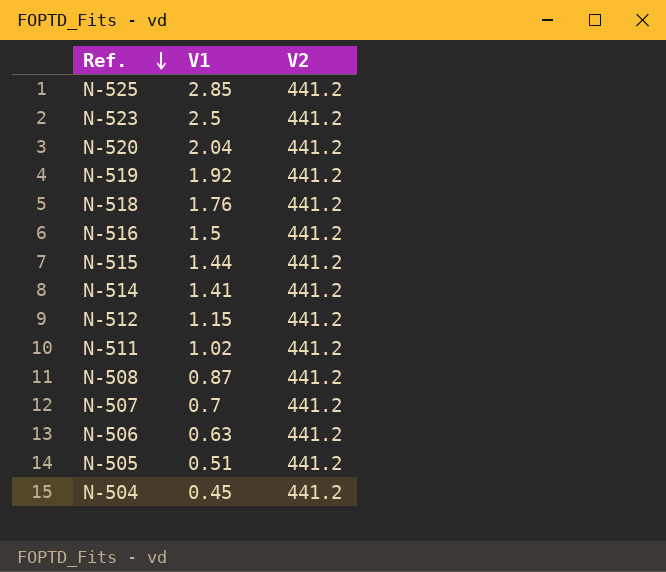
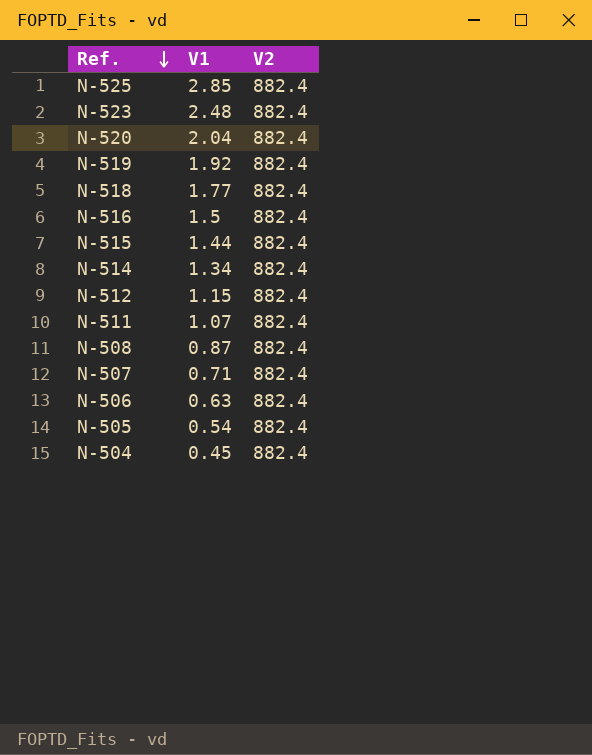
N-525 | V2: 441.2 -> 882.4
N-523 | V1: 2.5 -> 2.48
N-523 | V2: 441.2 -> 882.4
N-520 | V2: 441.2 -> 882.4
N-519 | V2: 441.2 -> 882.4
N-518 | V1: 1.76 -> 1.77
N-518 | V2: 441.2 -> 882.4
N-516 | V2: 441.2 -> 882.4
N-515 | V2: 441.2 -> 882.4
N-514 | V1: 1.41 -> 1.34
N-514 | V2: 441.2 -> 882.4
N-512 | V2: 441.2 -> 882.4
N-511 | V1: 1.02 -> 1.07
N-511 | V2: 441.2 -> 882.4
N-508 | V2: 441.2 -> 882.4
N-507 | V1: 0.7 -> 0.71
N-507 | V2: 441.2 -> 882.4
N-506 | V2: 441.2 -> 882.4
N-505 | V1: 0.51 -> 0.54
N-505 | V2: 441.2 -> 882.4
N-504 | V2: 441.2 -> 882.4

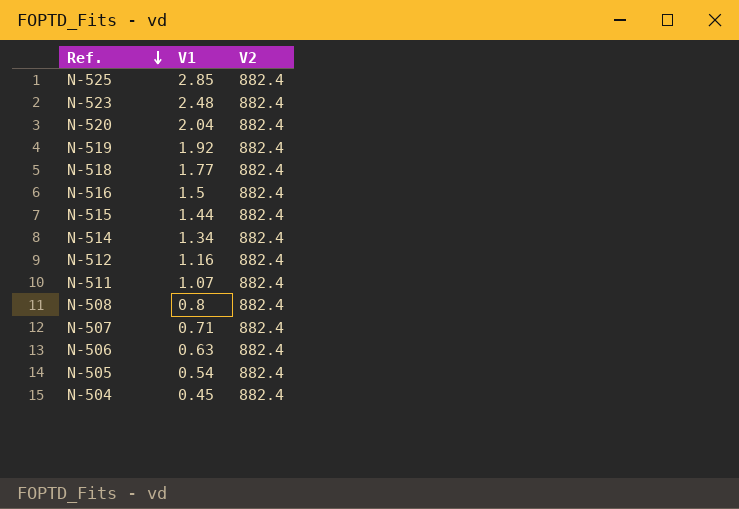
N-512 | V1: 1.15 -> 1.16
N-508 | V1: 0.87 -> 0.8

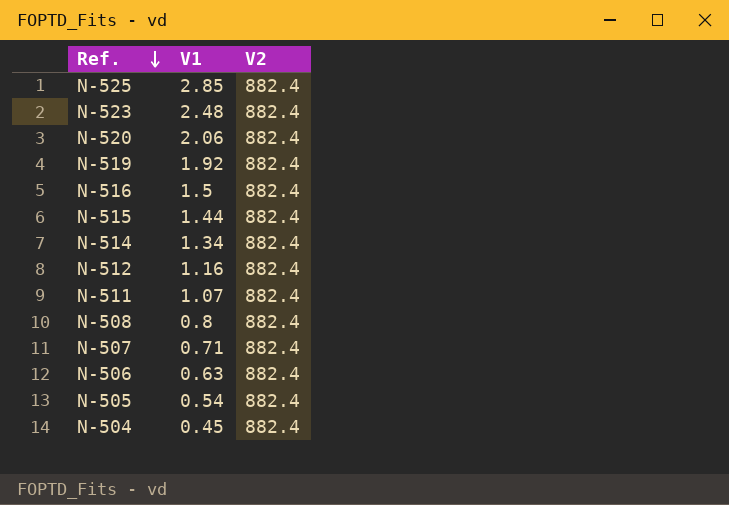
row N-518: 1.77 | 882.4 -> none
N-520 | V1: 2.04 -> 2.06

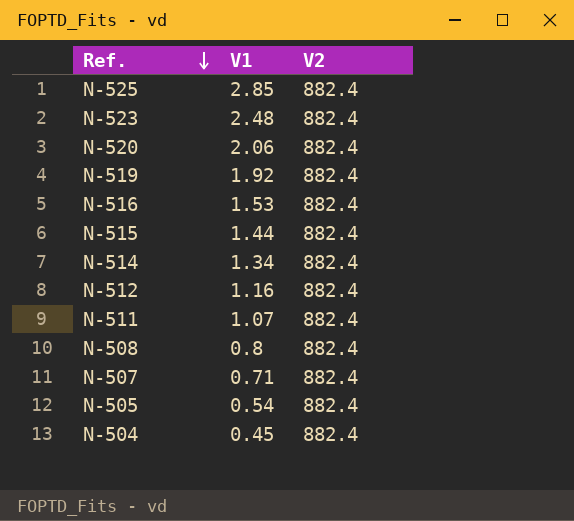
row N-506: 0.63 | 882.4 -> none
N-516 | V1: 1.5 -> 1.53

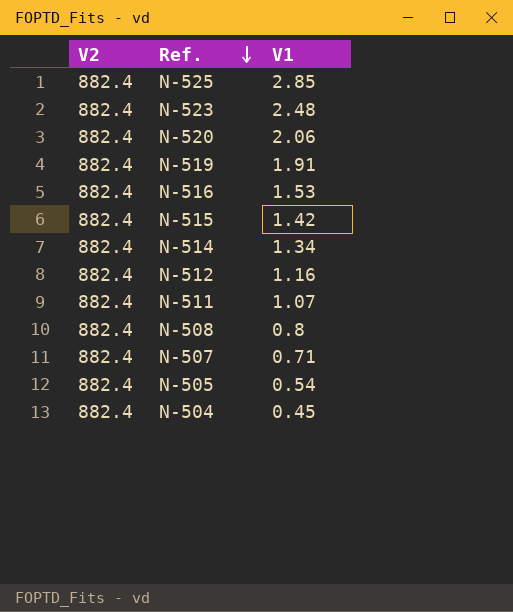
column V2 | position: 3 -> 1
N-519 | V1: 1.92 -> 1.91
N-515 | V1: 1.44 -> 1.42

